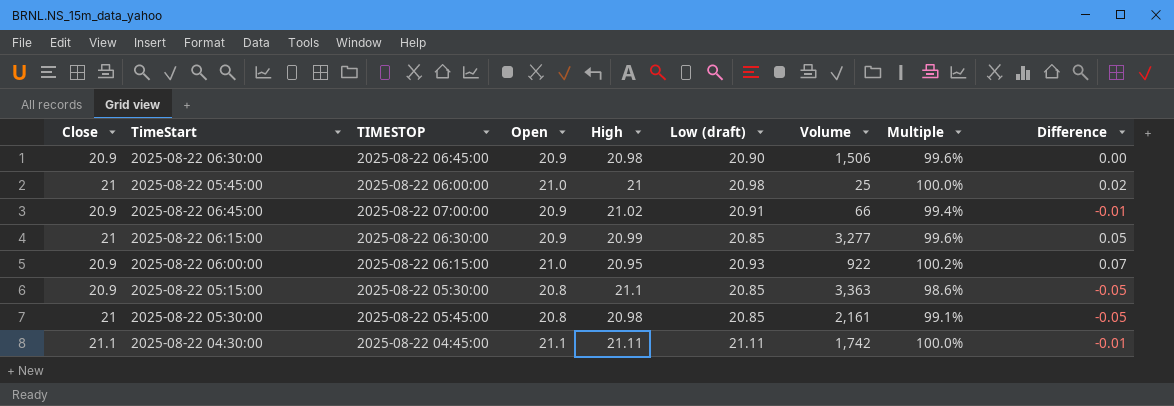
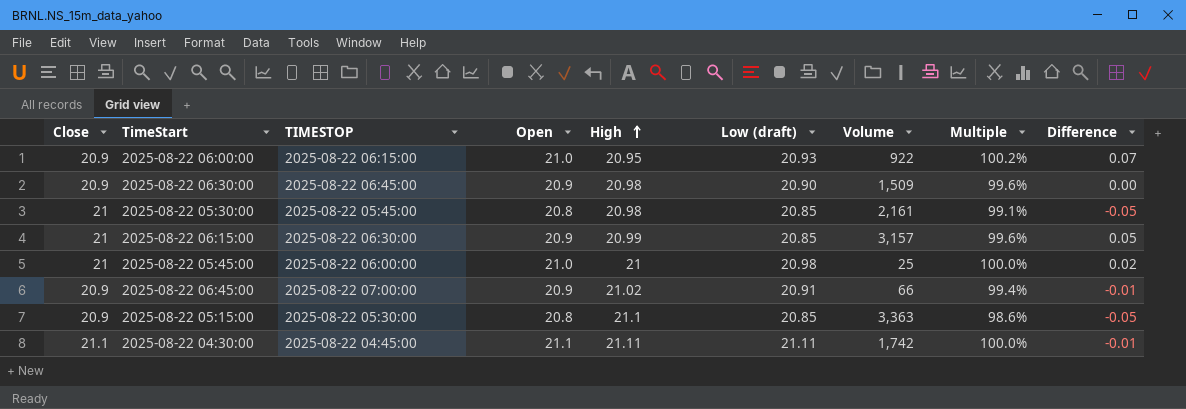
row order: none -> High ascending
2025-08-22 06:30:00 | Volume: 1,506 -> 1,509
2025-08-22 06:15:00 | Volume: 3,277 -> 3,157

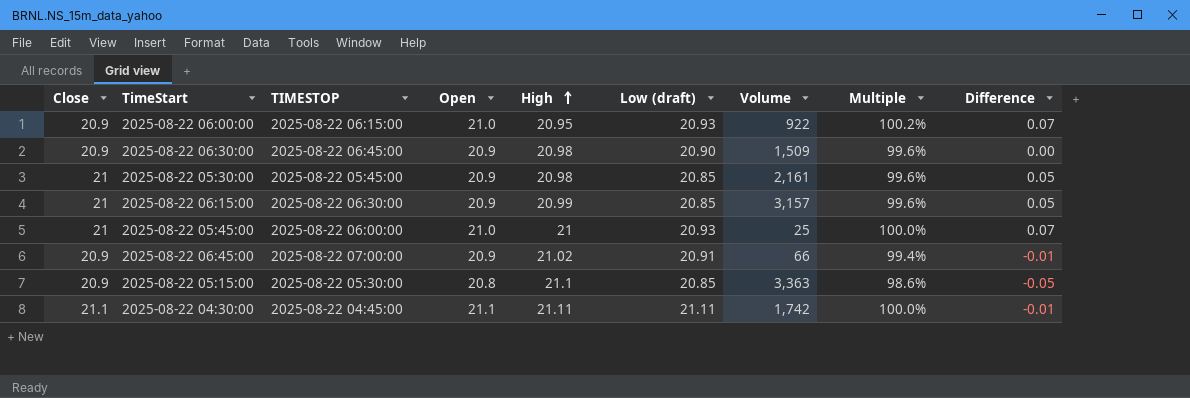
2025-08-22 05:30:00 | Open: 20.8 -> 20.9
2025-08-22 05:30:00 | Multiple: 99.1% -> 99.6%
2025-08-22 05:30:00 | Difference: -0.05 -> 0.05
2025-08-22 05:45:00 | Low (draft): 20.98 -> 20.93
2025-08-22 05:45:00 | Difference: 0.02 -> 0.07

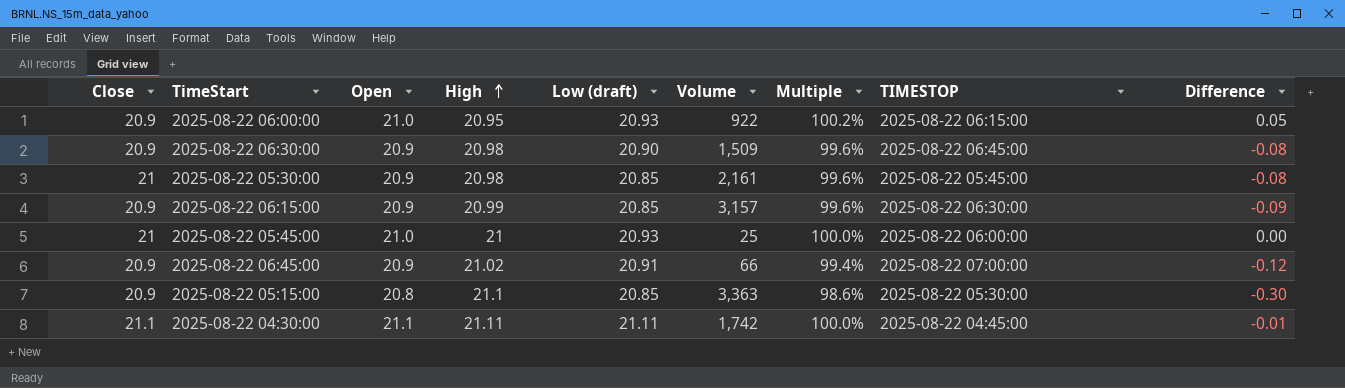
column TIMESTOP | position: 3 -> 8
column Difference | formula: [Open] - [Low (draft)] -> [Open] - [High]
2025-08-22 06:15:00 | Close: 21 -> 20.9

